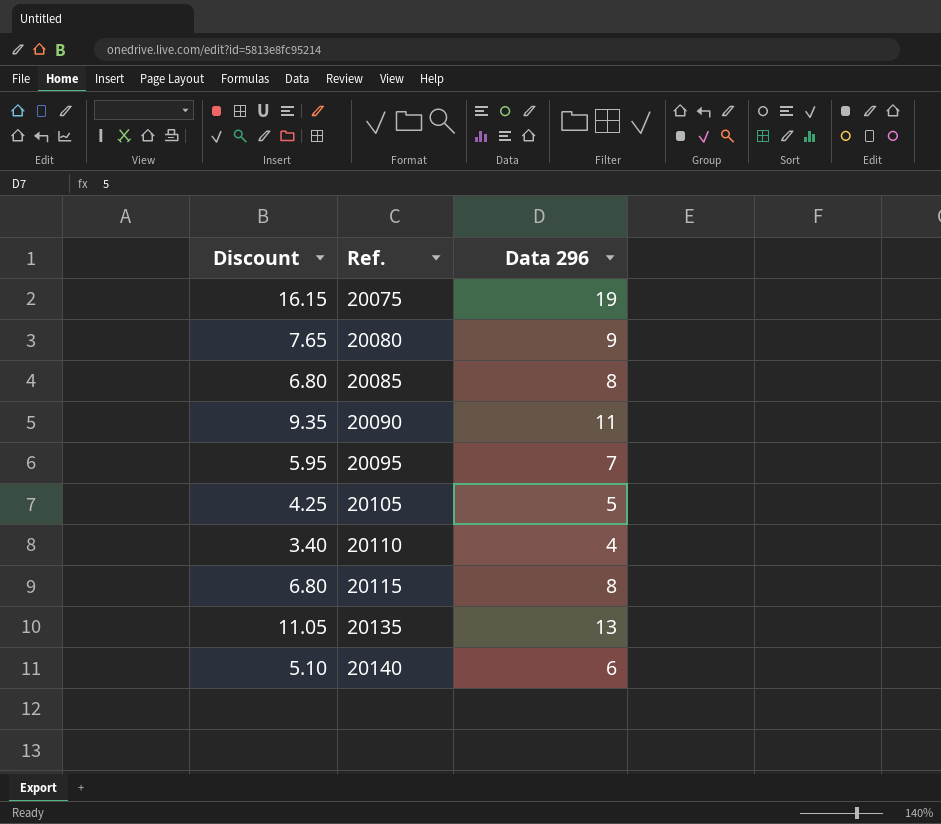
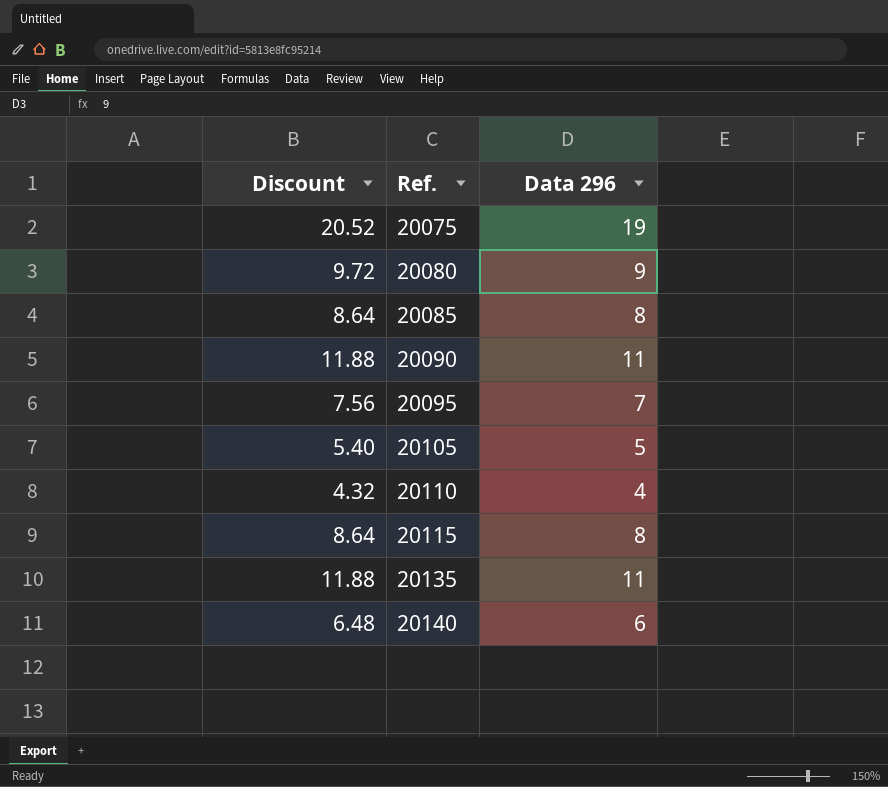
column Discount | formula: [Data 296] * 0.85 -> [Data 296] * 1.08
20135 | Data 296: 13 -> 11

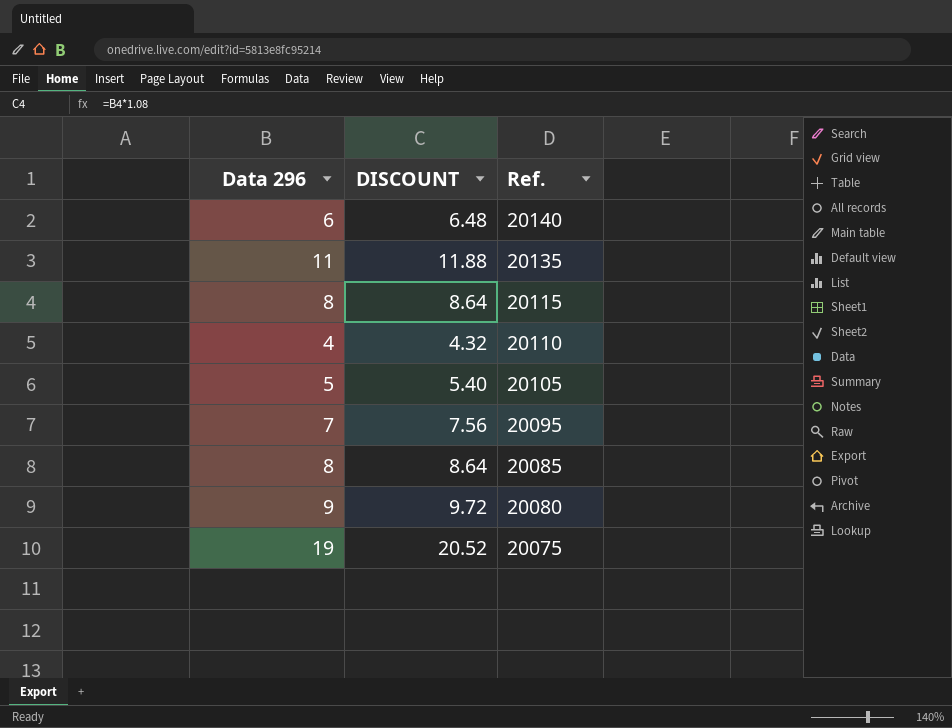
row order: Ref. ascending -> Ref. descending
column Data 296 | position: 3 -> 1
column name: Discount -> DISCOUNT
row 20090: 11.88 | 11 -> none

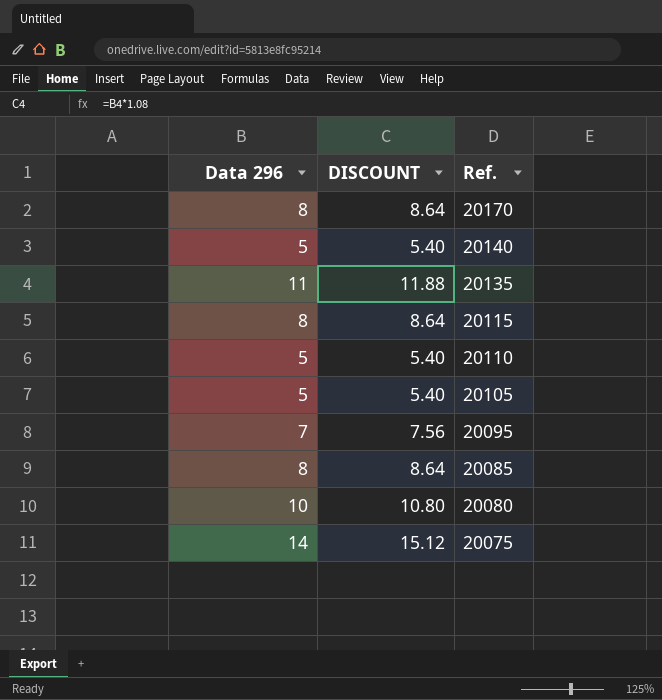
row 20170: none -> 8 | 8.64
20140 | Data 296: 6 -> 5
20140 | DISCOUNT: 6.48 -> 5.40
20110 | Data 296: 4 -> 5
20110 | DISCOUNT: 4.32 -> 5.40
20080 | Data 296: 9 -> 10
20080 | DISCOUNT: 9.72 -> 10.80
20075 | Data 296: 19 -> 14
20075 | DISCOUNT: 20.52 -> 15.12

